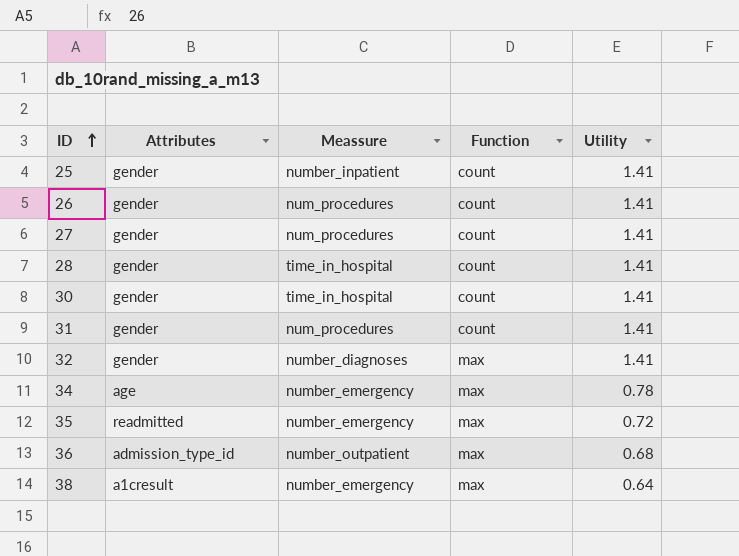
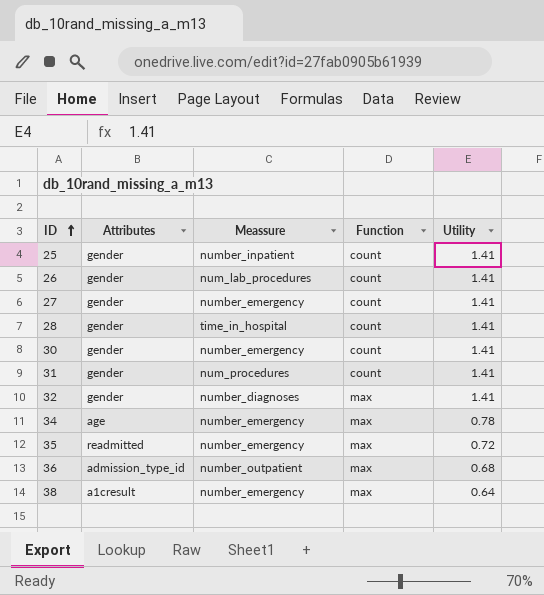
26 | Meassure: num_procedures -> num_lab_procedures
27 | Meassure: num_procedures -> number_emergency
30 | Meassure: time_in_hospital -> number_emergency

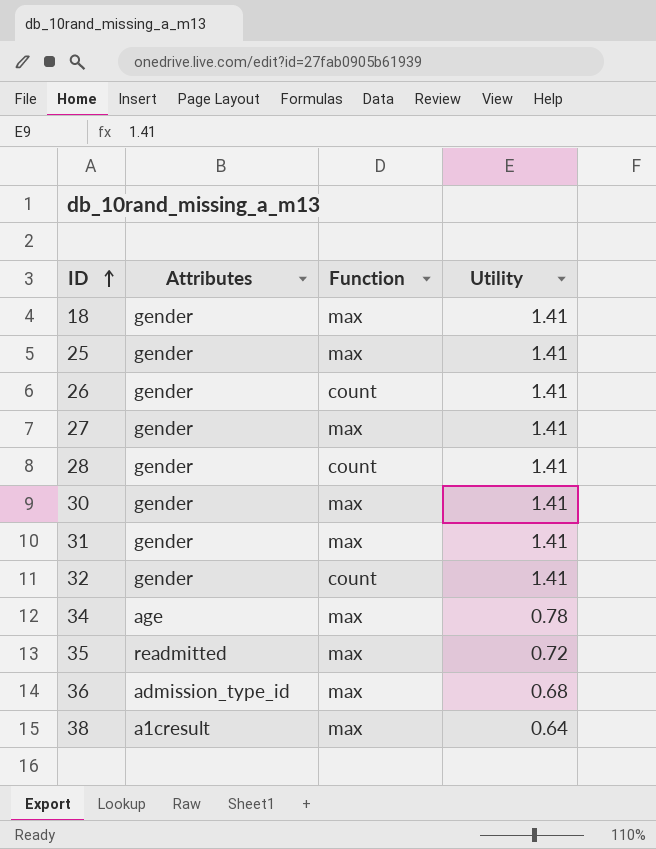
column Meassure | position: 3 -> none
row 18: none -> gender | max | 1.41
25 | Function: count -> max
27 | Function: count -> max
30 | Function: count -> max
31 | Function: count -> max
32 | Function: max -> count

